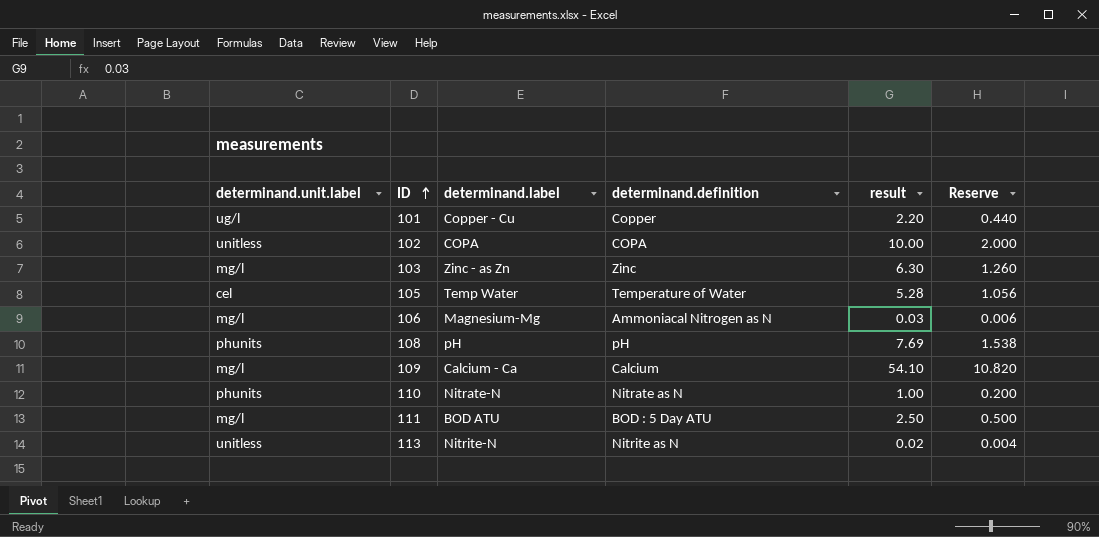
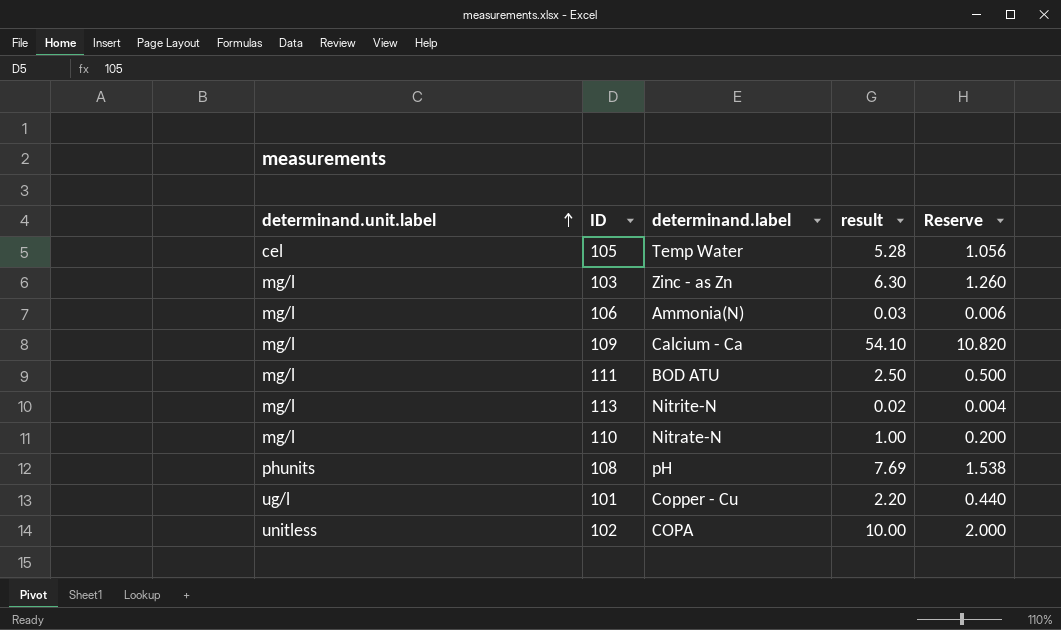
row order: ID ascending -> determinand.unit.label ascending
column determinand.definition | position: 4 -> none
106 | determinand.label: Magnesium-Mg -> Ammonia(N)
113 | determinand.unit.label: unitless -> mg/l
110 | determinand.unit.label: phunits -> mg/l

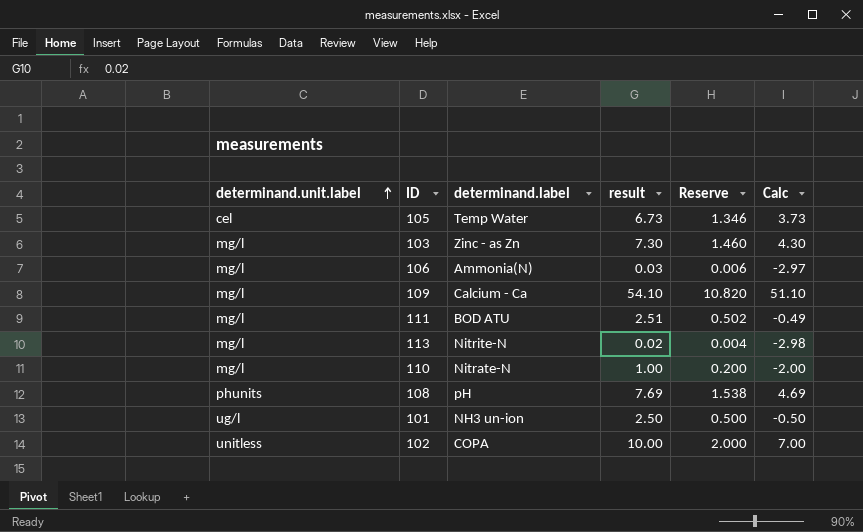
column Calc | formula: none -> [result] - 3
105 | result: 5.28 -> 6.73
105 | Reserve: 1.056 -> 1.346
103 | result: 6.30 -> 7.30
103 | Reserve: 1.260 -> 1.460
111 | result: 2.50 -> 2.51
111 | Reserve: 0.500 -> 0.502
101 | determinand.label: Copper - Cu -> NH3 un-ion
101 | result: 2.20 -> 2.50
101 | Reserve: 0.440 -> 0.500

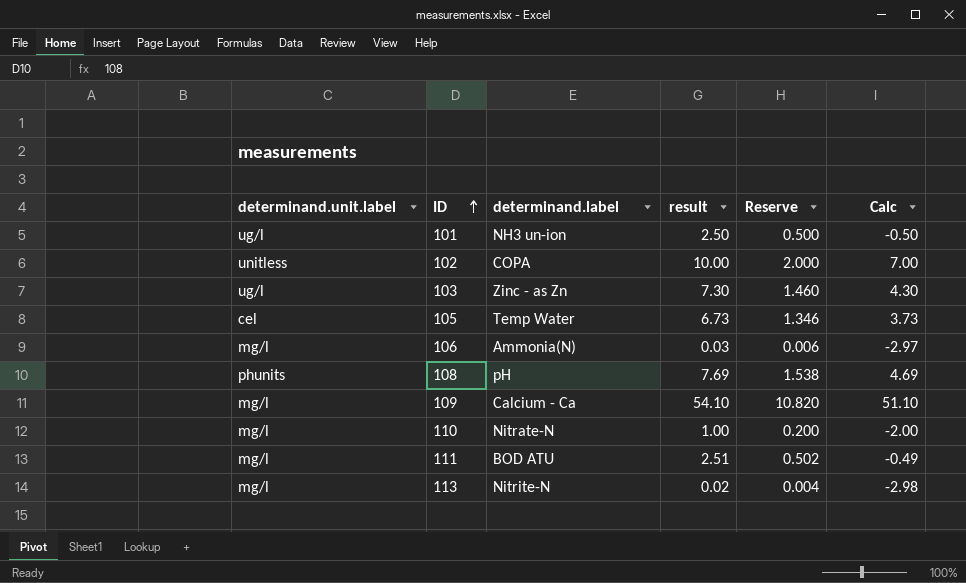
row order: determinand.unit.label ascending -> ID ascending
103 | determinand.unit.label: mg/l -> ug/l

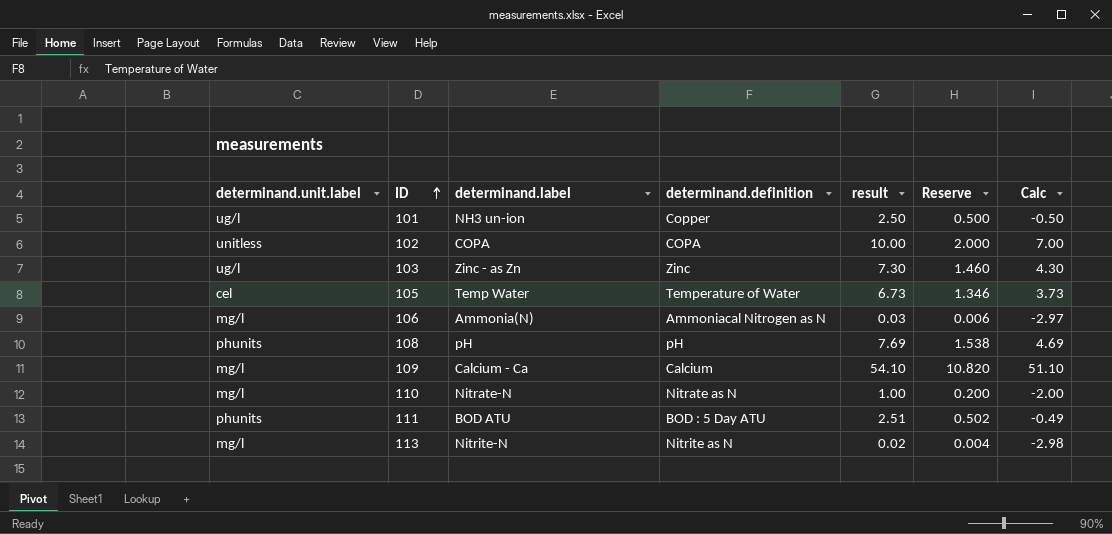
column determinand.definition | position: none -> 4
111 | determinand.unit.label: mg/l -> phunits

